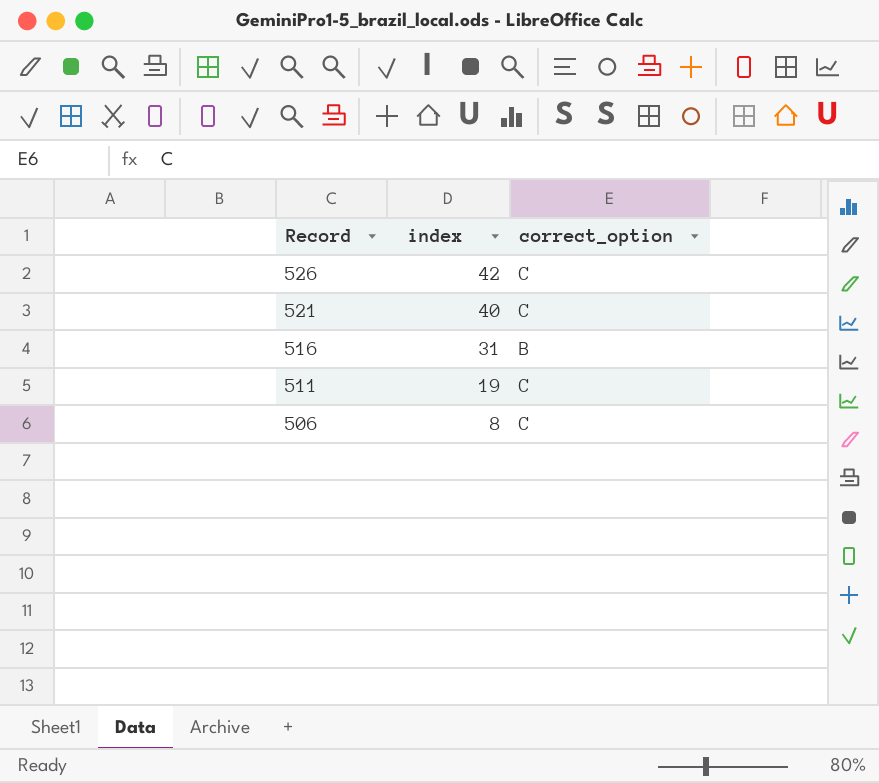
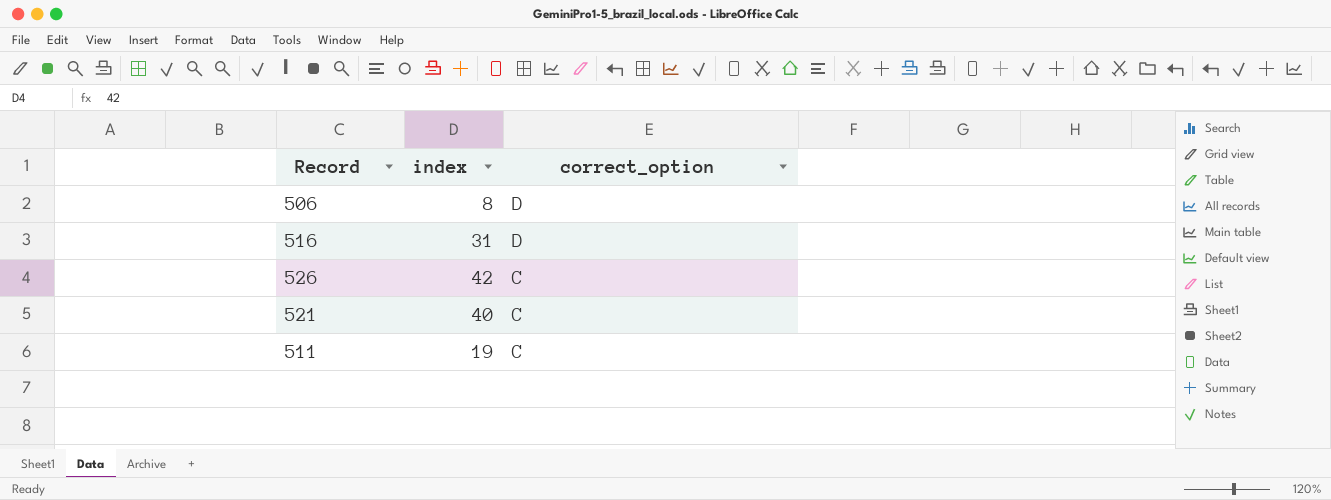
row order: Record descending -> correct_option descending
506 | correct_option: C -> D
516 | correct_option: B -> D

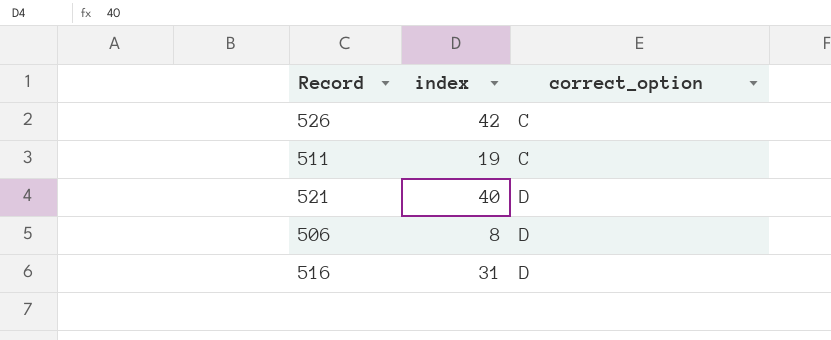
row order: correct_option descending -> correct_option ascending
521 | correct_option: C -> D

